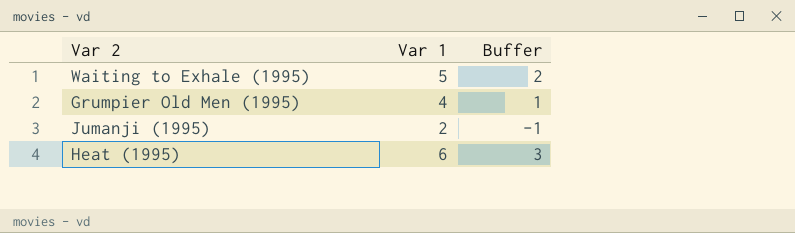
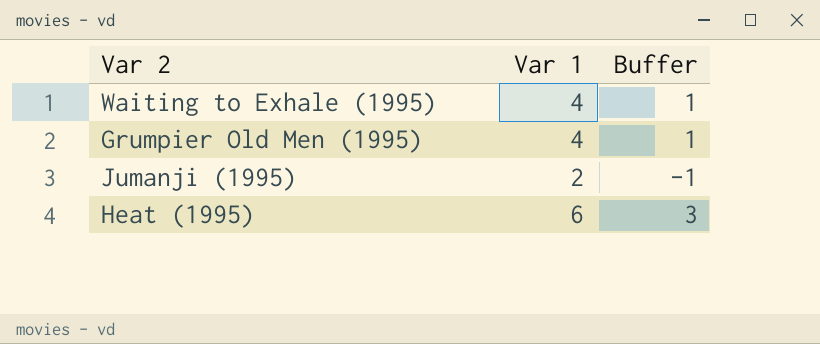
Waiting to Exhale (1995) | Var 1: 5 -> 4
Waiting to Exhale (1995) | Buffer: 2 -> 1

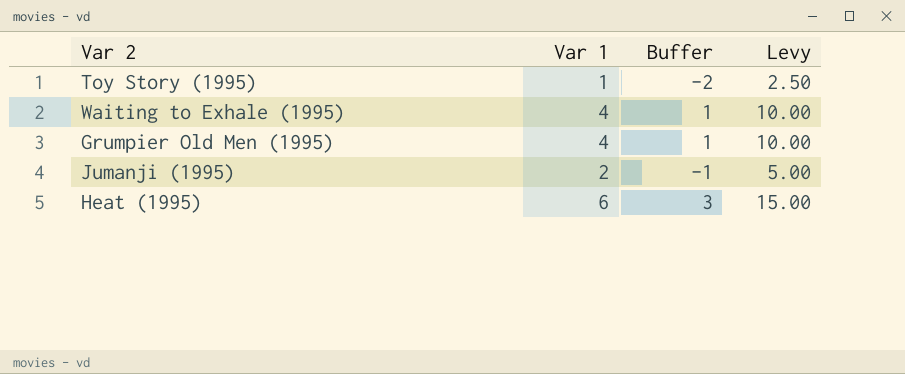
column Levy | formula: none -> [Var 1] * 2.5
row Toy Story (1995): none -> 1 | -2 | 2.50

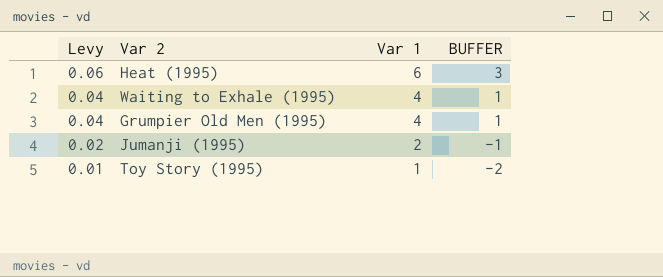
row order: none -> Levy descending
column Levy | formula: [Var 1] * 2.5 -> [Var 1] * 0.01
column Levy | position: 4 -> 1
column name: Buffer -> BUFFER

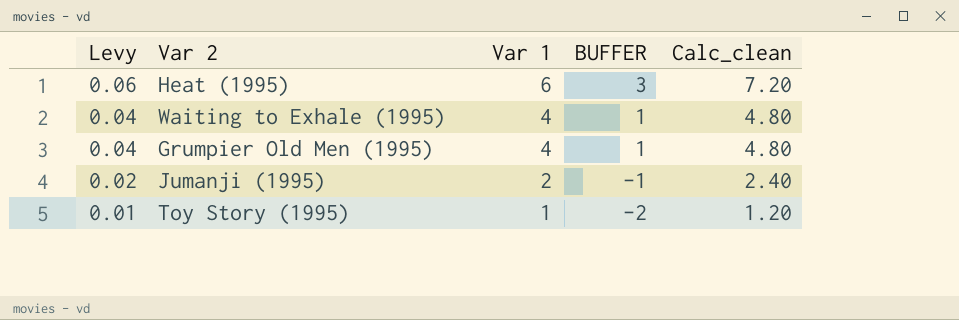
column Calc_clean | formula: none -> [Var 1] * 1.2

